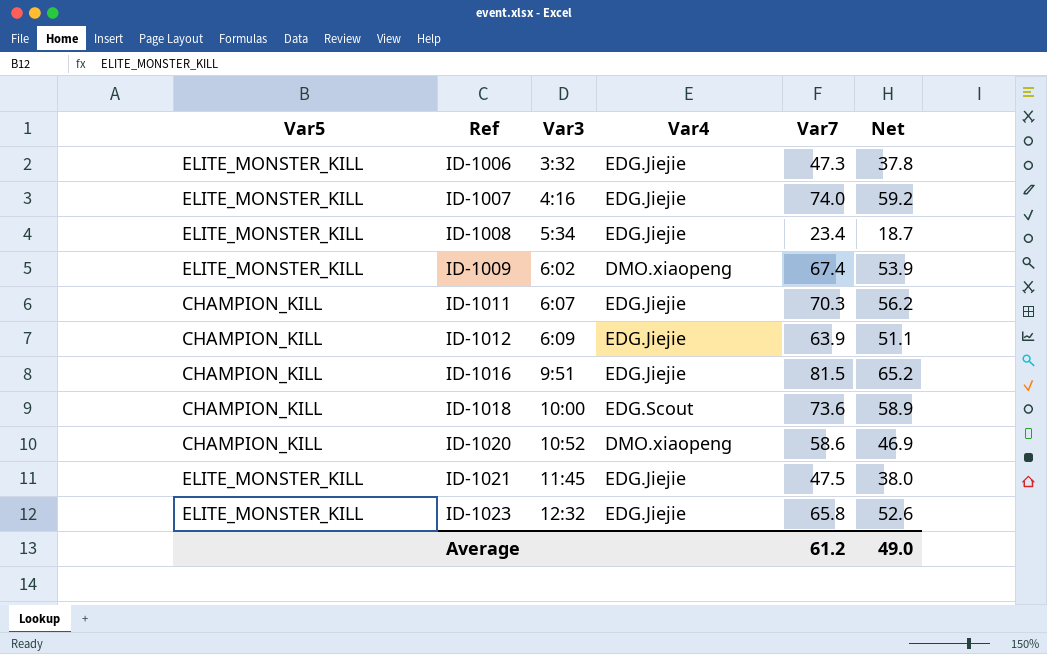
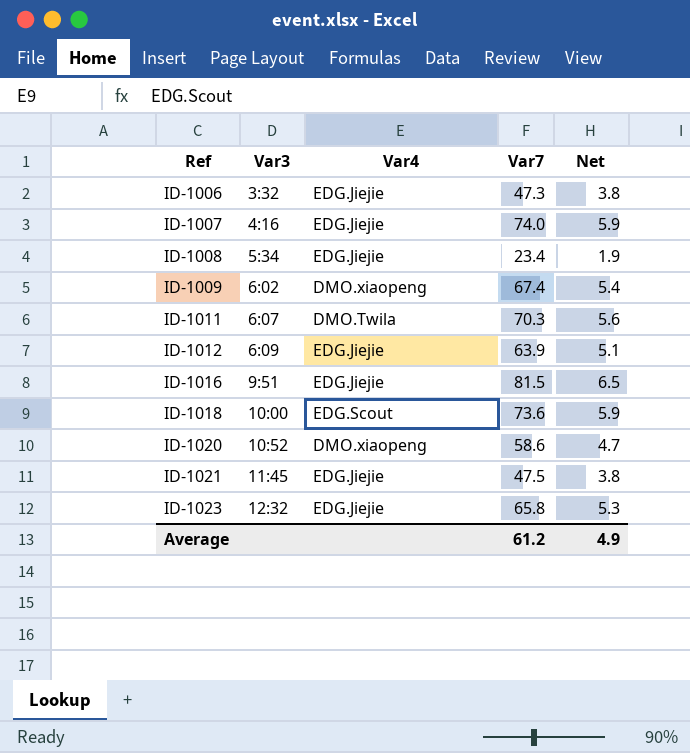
column Var5 | position: 1 -> none
column Net | formula: [Var7] * 0.8 -> [Var7] * 0.08
ID-1011 | Var4: EDG.Jiejie -> DMO.Twila
Average | Net: 49.0 -> 4.9

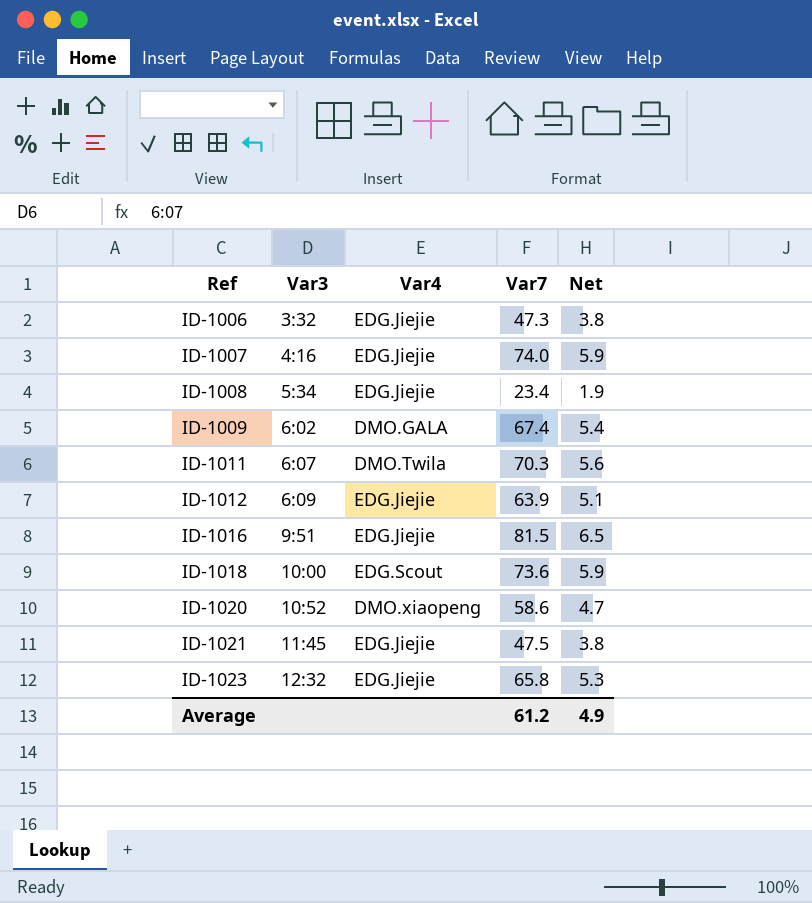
ID-1009 | Var4: DMO.xiaopeng -> DMO.GALA

